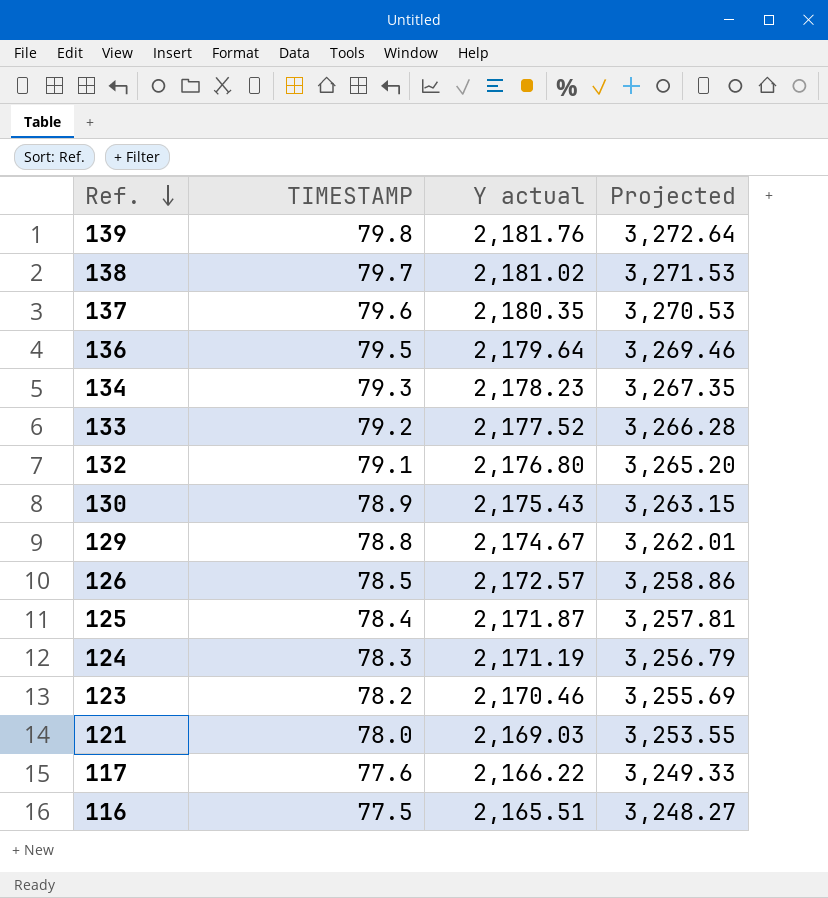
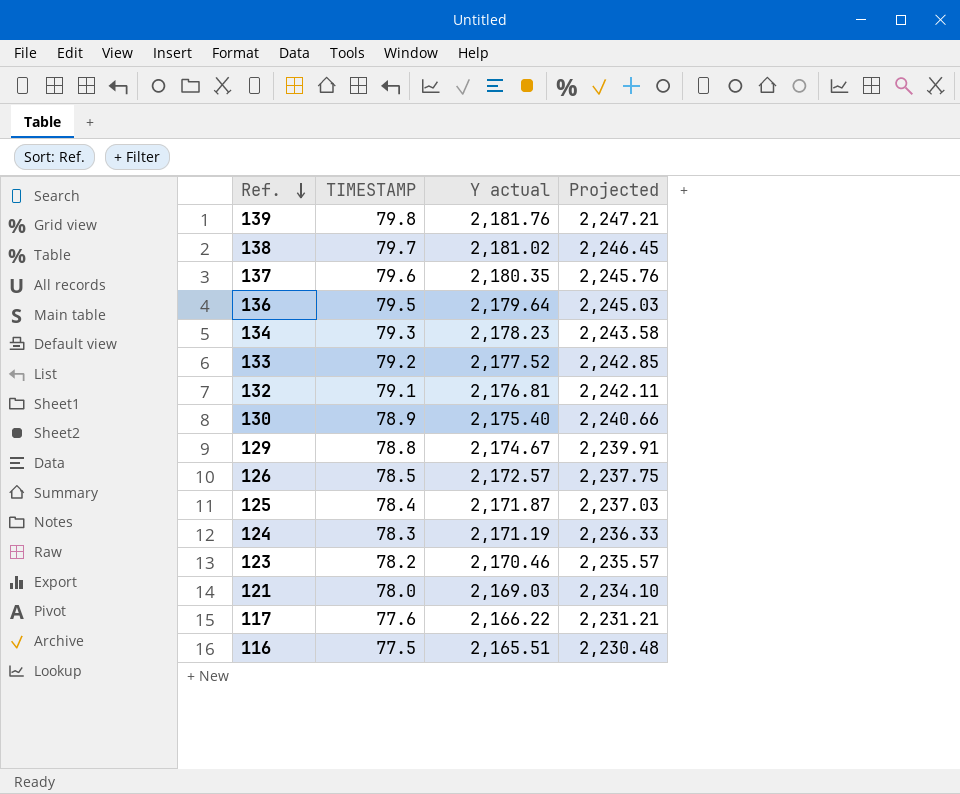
column Projected | formula: [Y actual] * 1.5 -> [Y actual] * 1.03
132 | Y actual: 2,176.80 -> 2,176.81
130 | Y actual: 2,175.43 -> 2,175.40

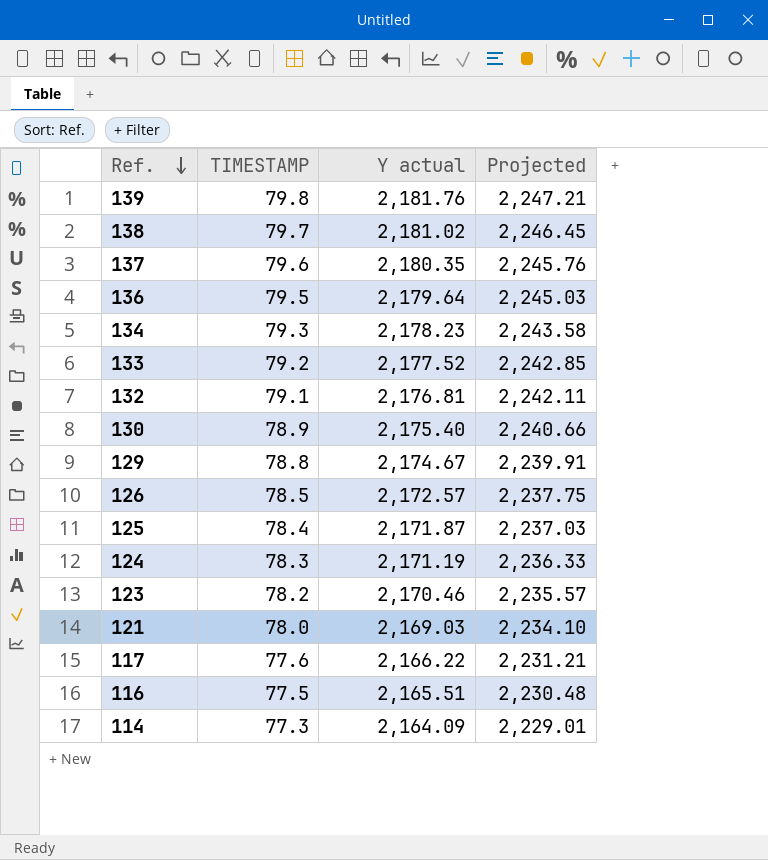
row 114: none -> 77.3 | 2,164.09 | 2,229.01

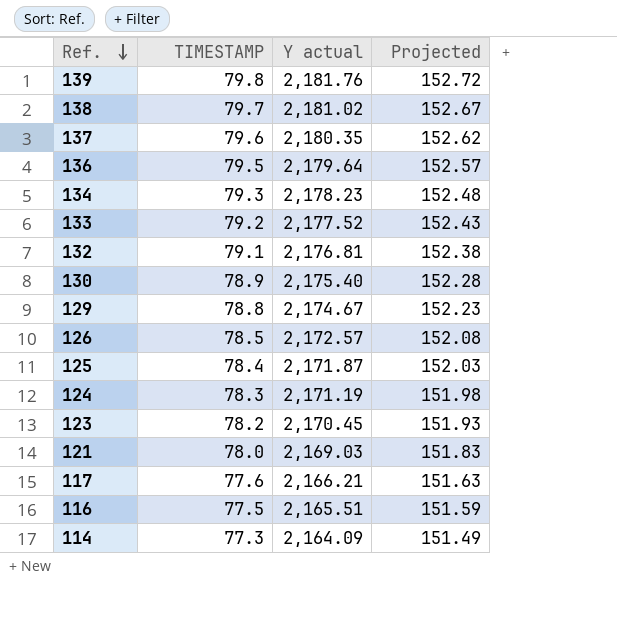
column Projected | formula: [Y actual] * 1.03 -> [Y actual] * 0.07
123 | Y actual: 2,170.46 -> 2,170.45
117 | Y actual: 2,166.22 -> 2,166.21

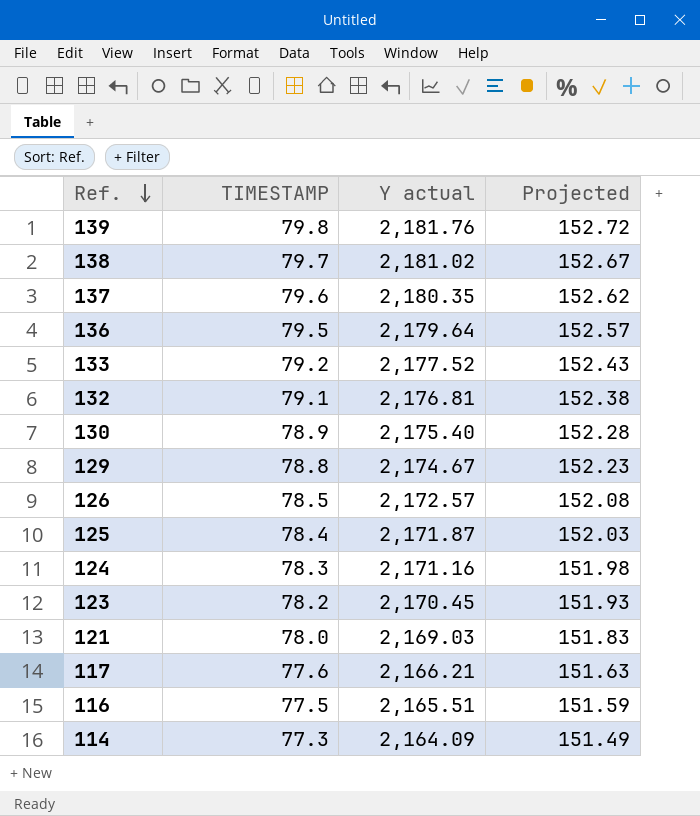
row 134: 79.3 | 2,178.23 | 152.48 -> none
124 | Y actual: 2,171.19 -> 2,171.16

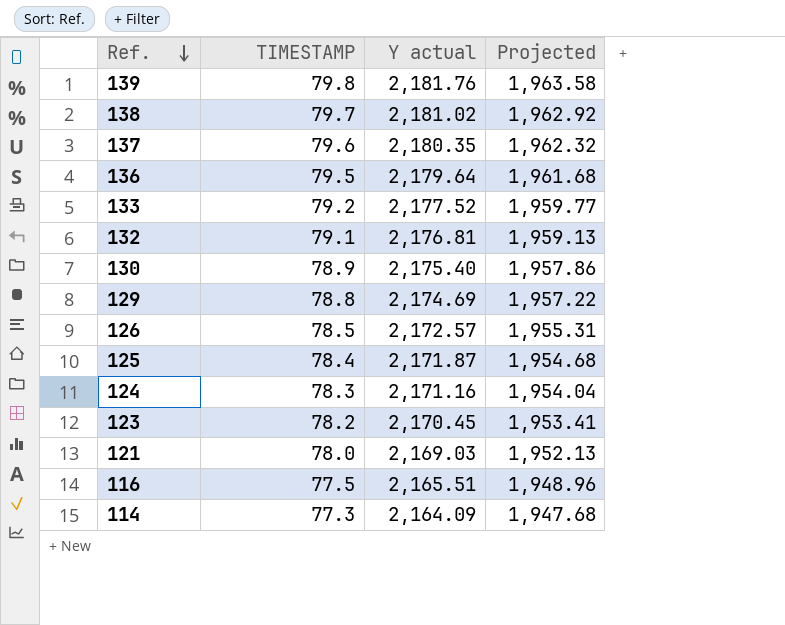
column Projected | formula: [Y actual] * 0.07 -> [Y actual] * 0.9
row 117: 77.6 | 2,166.21 | 151.63 -> none
129 | Y actual: 2,174.67 -> 2,174.69

